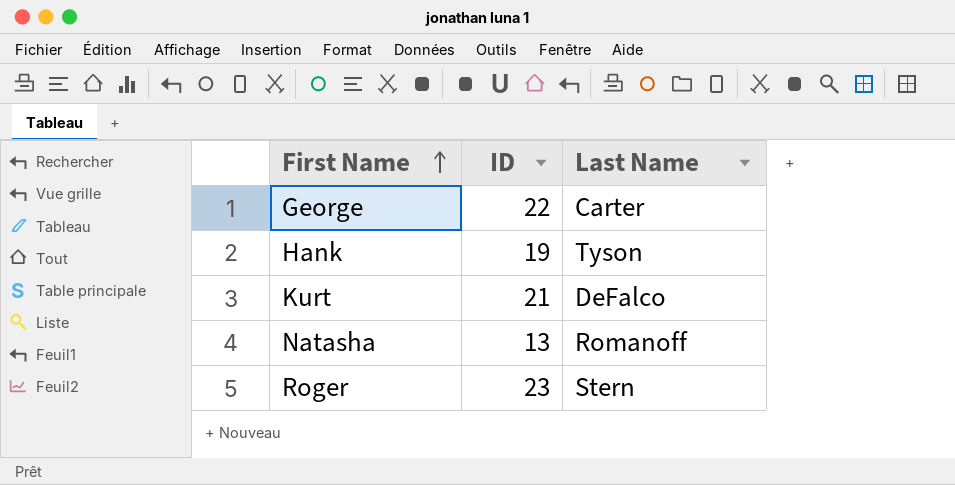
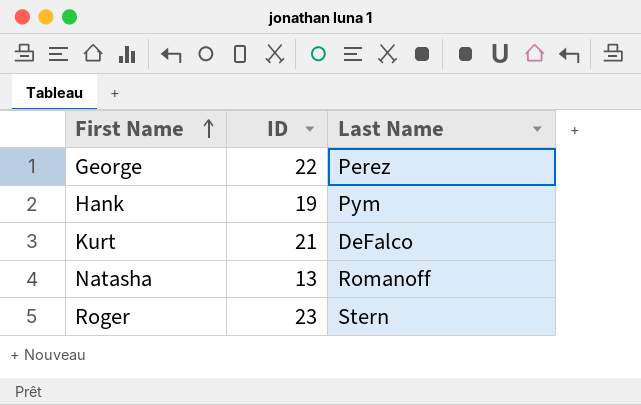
George | Last Name: Carter -> Perez
Hank | Last Name: Tyson -> Pym

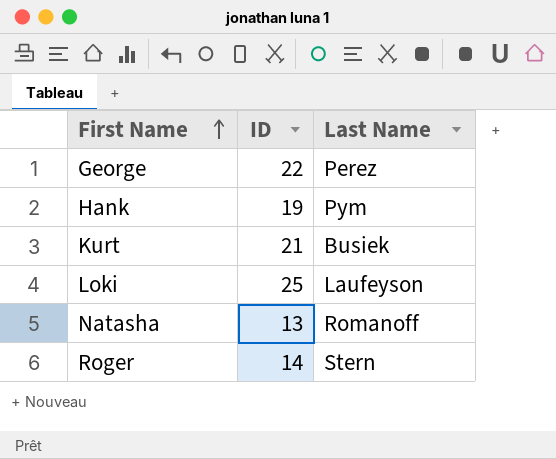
Kurt | Last Name: DeFalco -> Busiek
row Loki: none -> 25 | Laufeyson
Roger | ID: 23 -> 14

